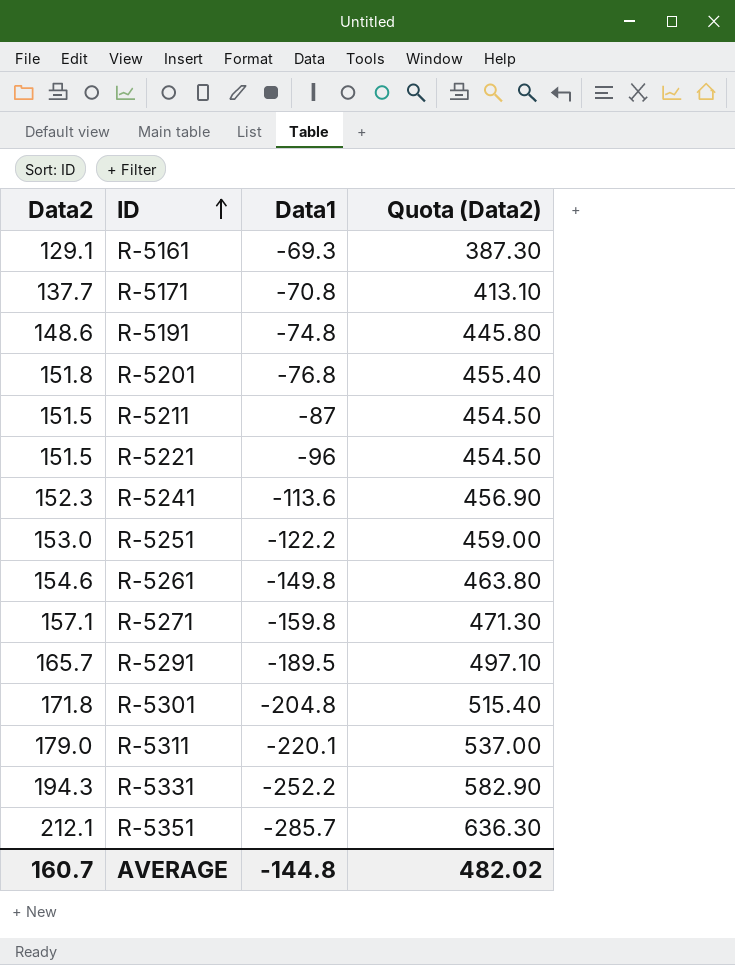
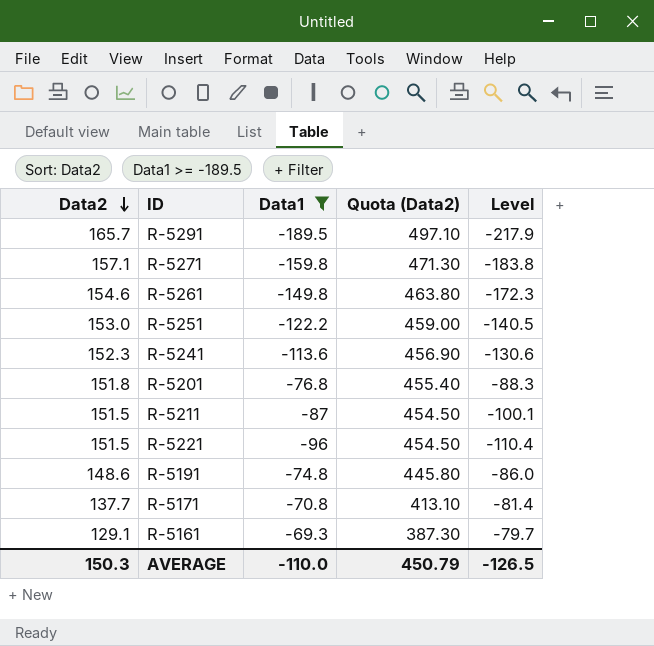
filter: none -> Data1 >= -189.5
row order: ID ascending -> Data2 descending
column Level | formula: none -> [Data1] * 1.15
AVERAGE | Data2: 160.7 -> 150.3
AVERAGE | Data1: -144.8 -> -110.0
AVERAGE | Quota (Data2): 482.02 -> 450.79

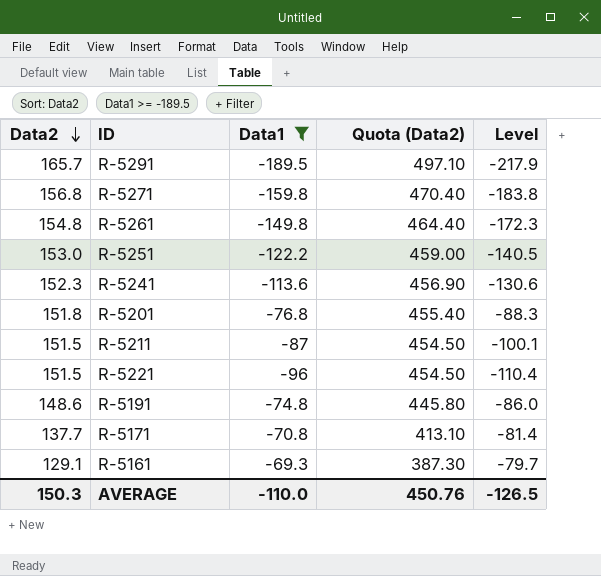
R-5271 | Data2: 157.1 -> 156.8
R-5271 | Quota (Data2): 471.30 -> 470.40
R-5261 | Data2: 154.6 -> 154.8
R-5261 | Quota (Data2): 463.80 -> 464.40
AVERAGE | Quota (Data2): 450.79 -> 450.76

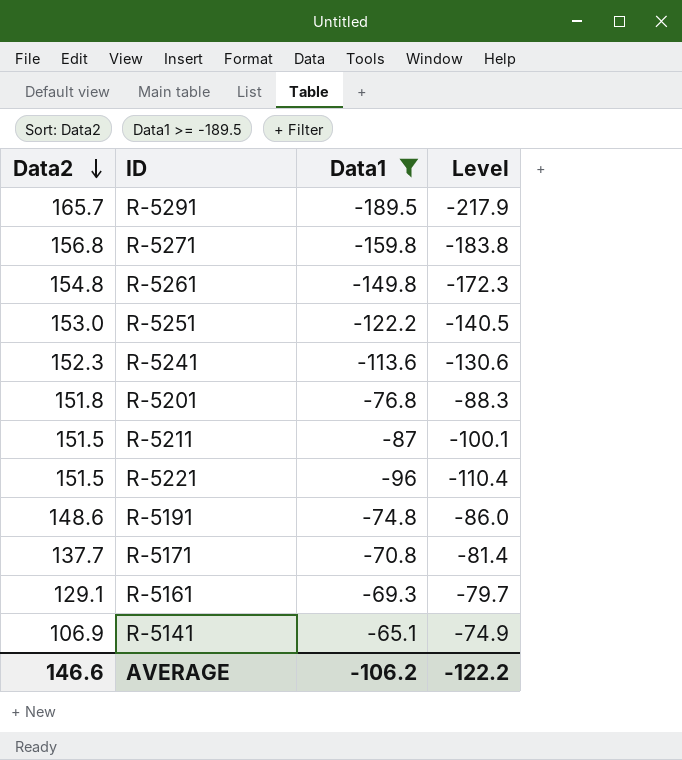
column Quota (Data2) | formula: [Data2] * 3 -> none
row R-5141: none -> 106.9 | -65.1 | -74.9
AVERAGE | Data2: 150.3 -> 146.6
AVERAGE | Data1: -110.0 -> -106.2
AVERAGE | Level: -126.5 -> -122.2

